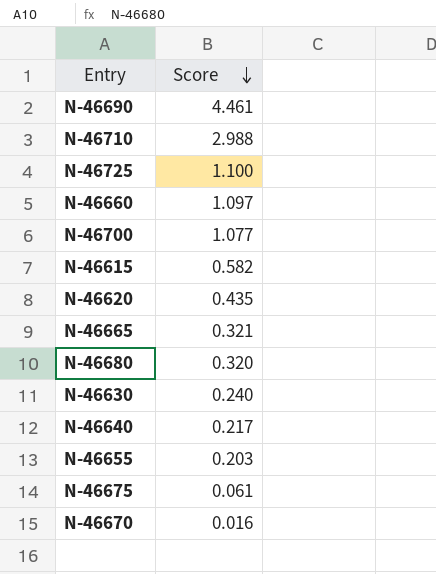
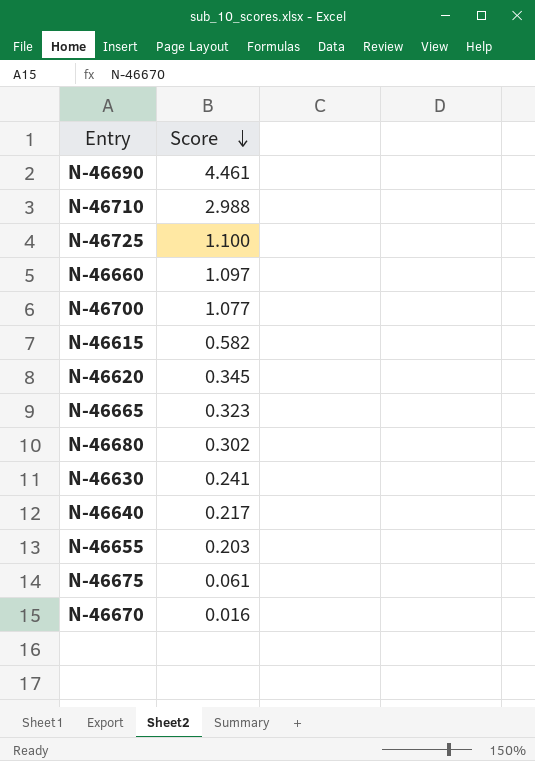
N-46620 | Score: 0.435 -> 0.345
N-46665 | Score: 0.321 -> 0.323
N-46680 | Score: 0.320 -> 0.302
N-46630 | Score: 0.240 -> 0.241

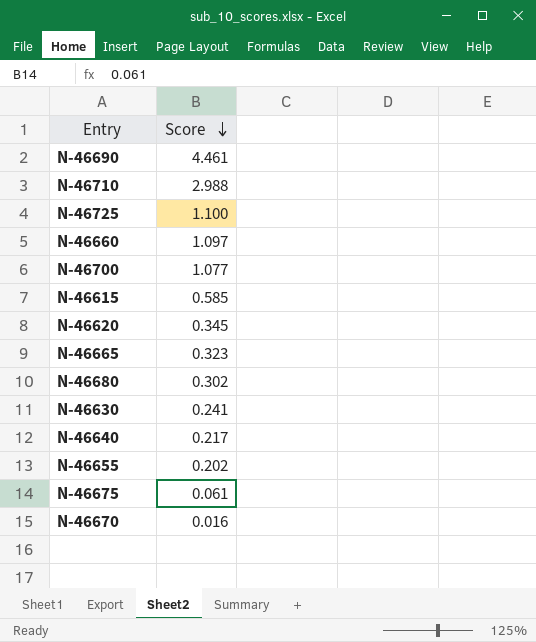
N-46615 | Score: 0.582 -> 0.585
N-46655 | Score: 0.203 -> 0.202

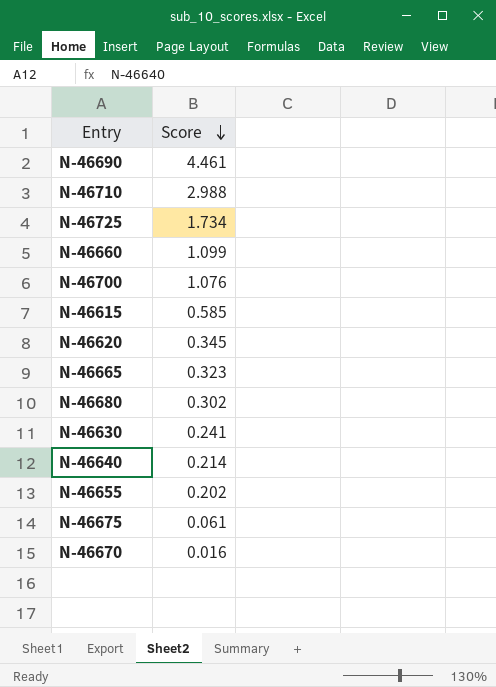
N-46725 | Score: 1.100 -> 1.734
N-46660 | Score: 1.097 -> 1.099
N-46700 | Score: 1.077 -> 1.076
N-46640 | Score: 0.217 -> 0.214

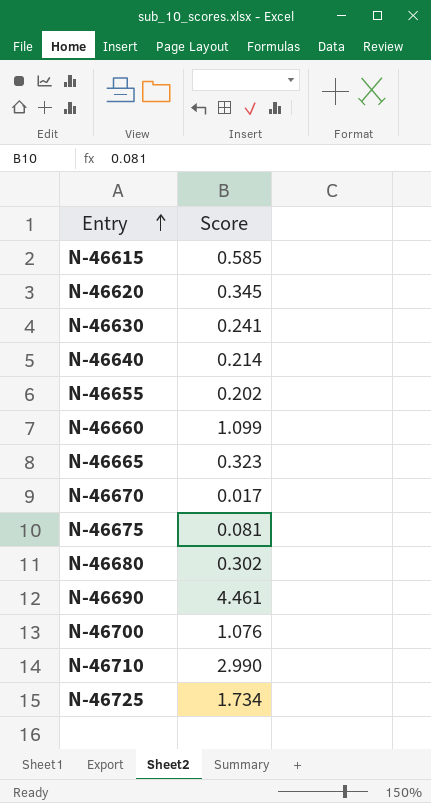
row order: Score descending -> Entry ascending
N-46670 | Score: 0.016 -> 0.017
N-46675 | Score: 0.061 -> 0.081
N-46710 | Score: 2.988 -> 2.990

